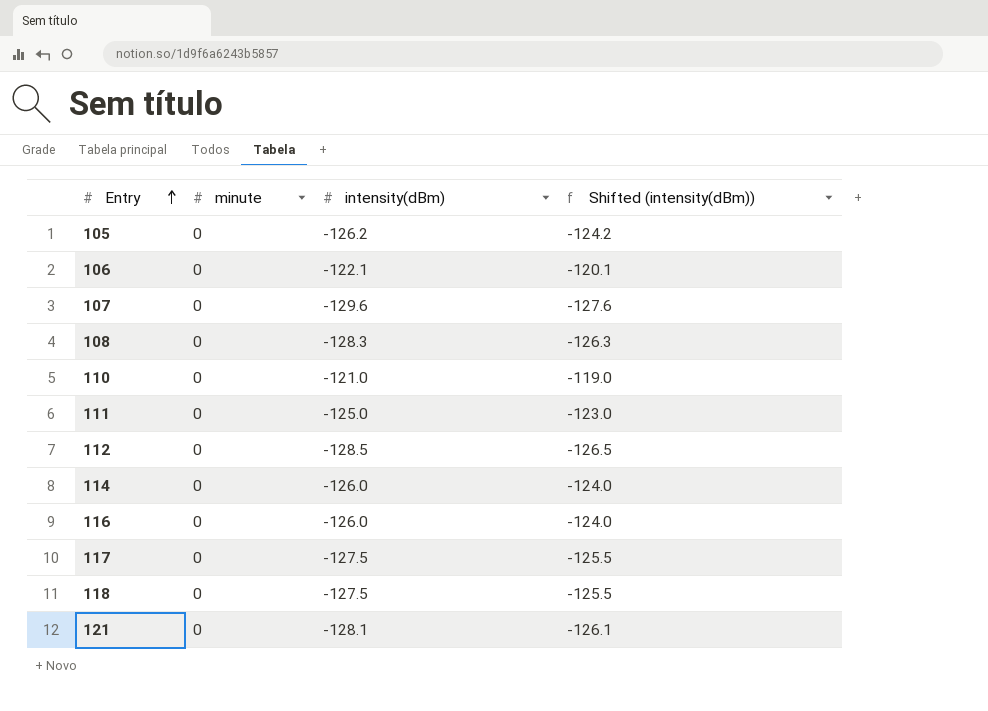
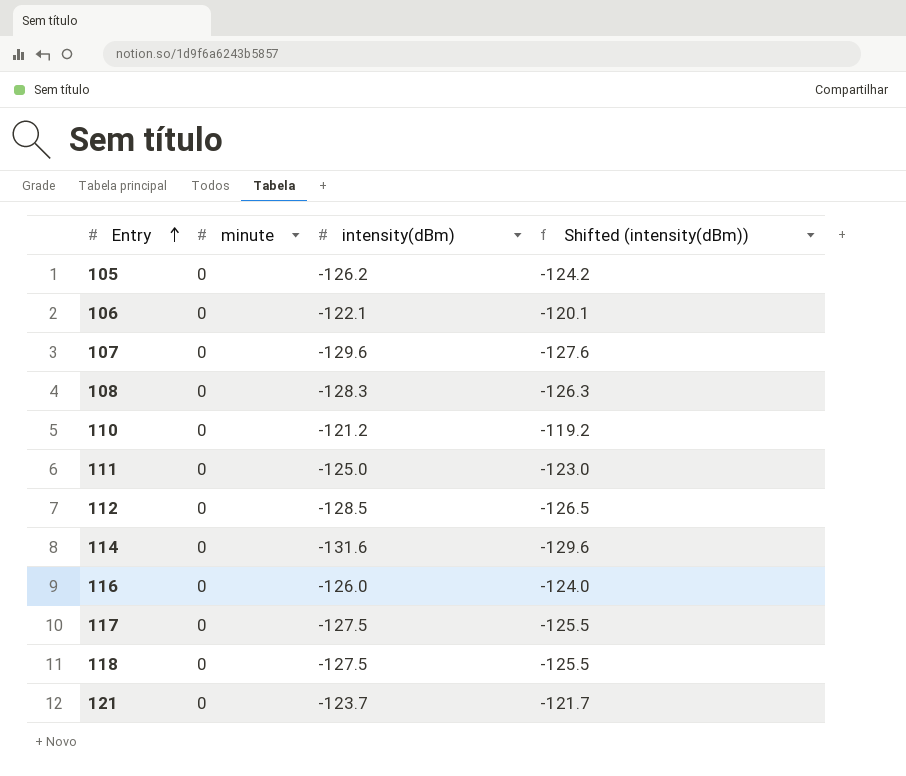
110 | intensity(dBm): -121.0 -> -121.2
110 | Shifted (intensity(dBm)): -119.0 -> -119.2
114 | intensity(dBm): -126.0 -> -131.6
114 | Shifted (intensity(dBm)): -124.0 -> -129.6
121 | intensity(dBm): -128.1 -> -123.7
121 | Shifted (intensity(dBm)): -126.1 -> -121.7

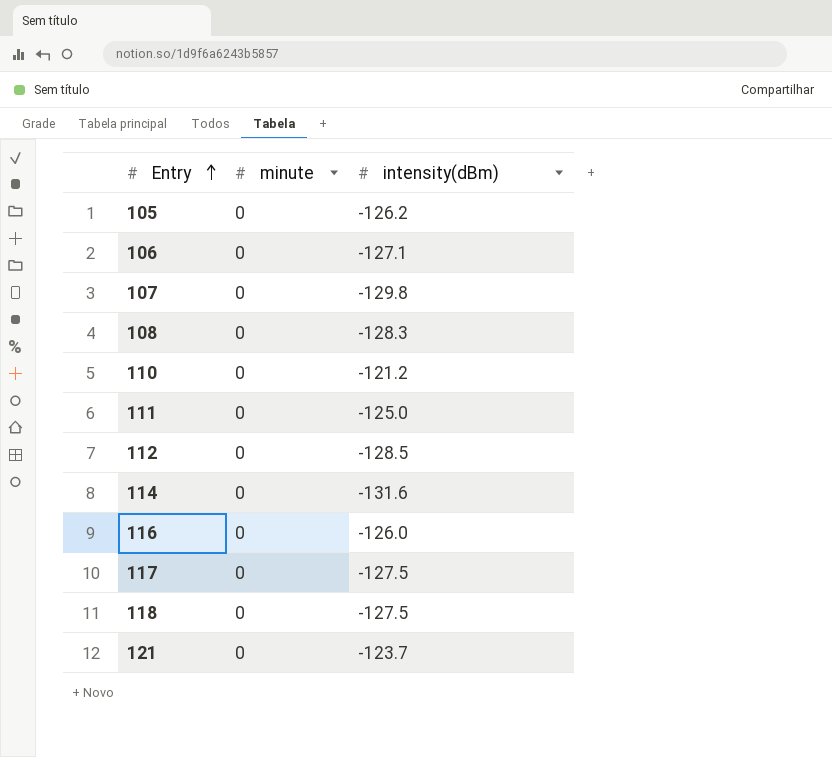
column Shifted (intensity(dBm)) | formula: [intensity(dBm)] + 2 -> none
106 | intensity(dBm): -122.1 -> -127.1
107 | intensity(dBm): -129.6 -> -129.8

